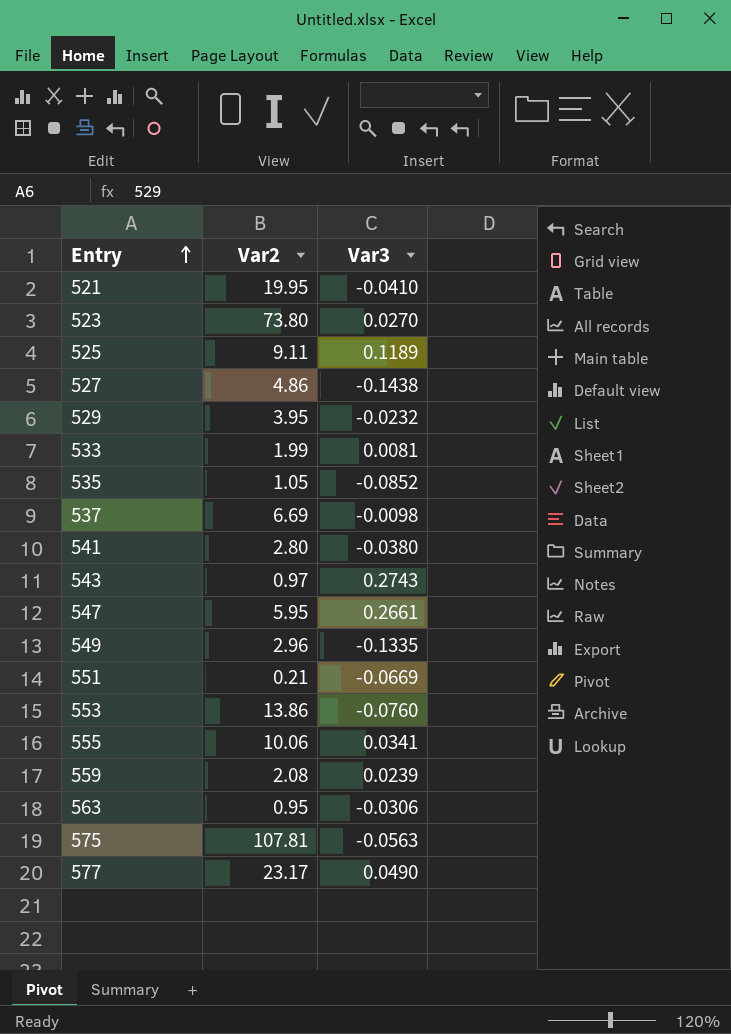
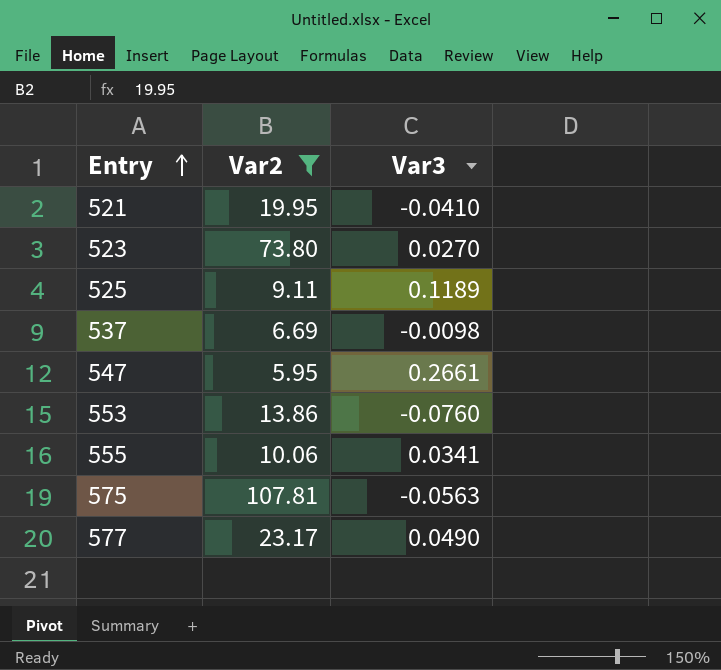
filter: none -> Var2 >= 5.95

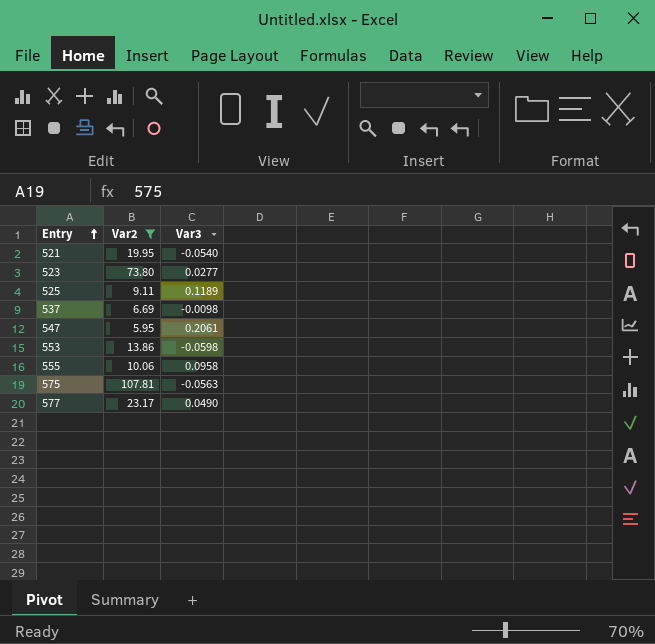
521 | Var3: -0.0410 -> -0.0540
523 | Var3: 0.0270 -> 0.0277
547 | Var3: 0.2661 -> 0.2061
553 | Var3: -0.0760 -> -0.0598
555 | Var3: 0.0341 -> 0.0958

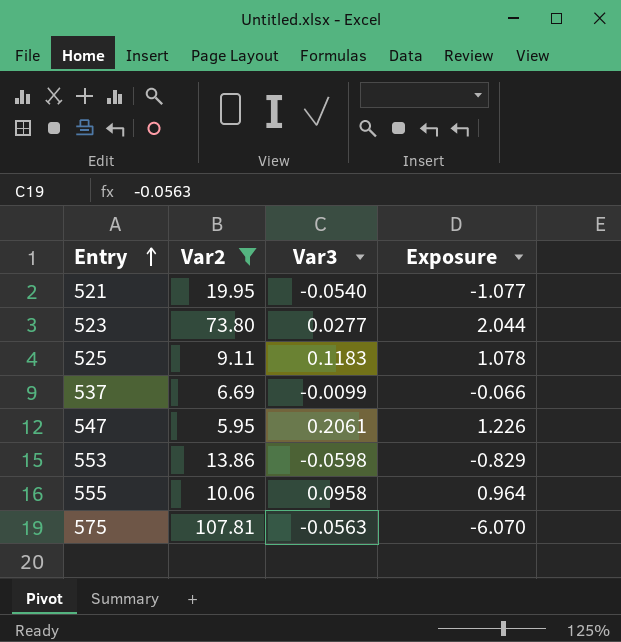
column Exposure | formula: none -> [Var2] * [Var3]
row 577: 23.17 | 0.0490 -> none
525 | Var3: 0.1189 -> 0.1183
537 | Var3: -0.0098 -> -0.0099

